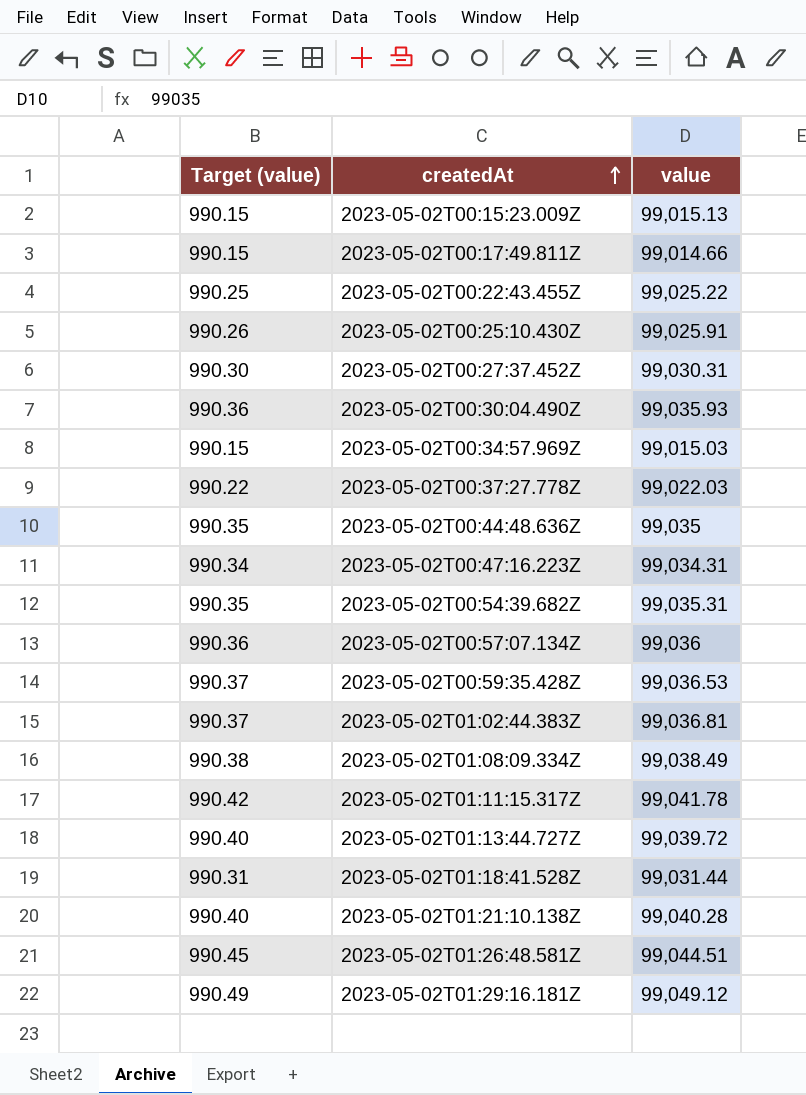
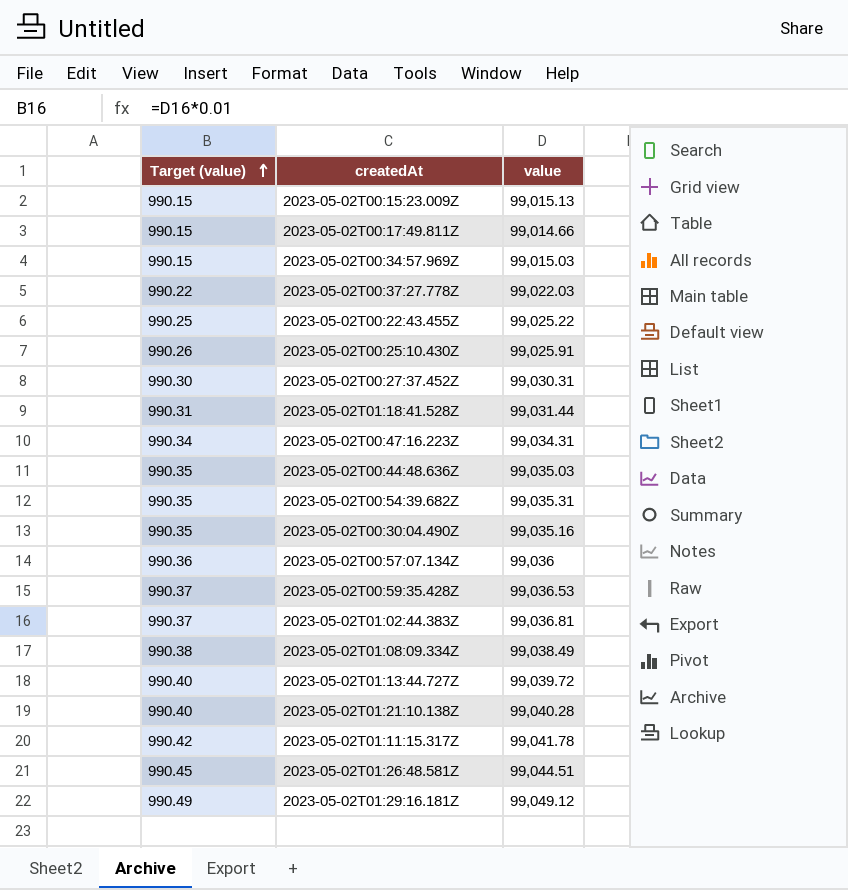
row order: createdAt ascending -> Target (value) ascending
2023-05-02T00:44:48.636Z | value: 99,035 -> 99,035.03
2023-05-02T00:30:04.490Z | Target (value): 990.36 -> 990.35
2023-05-02T00:30:04.490Z | value: 99,035.93 -> 99,035.16

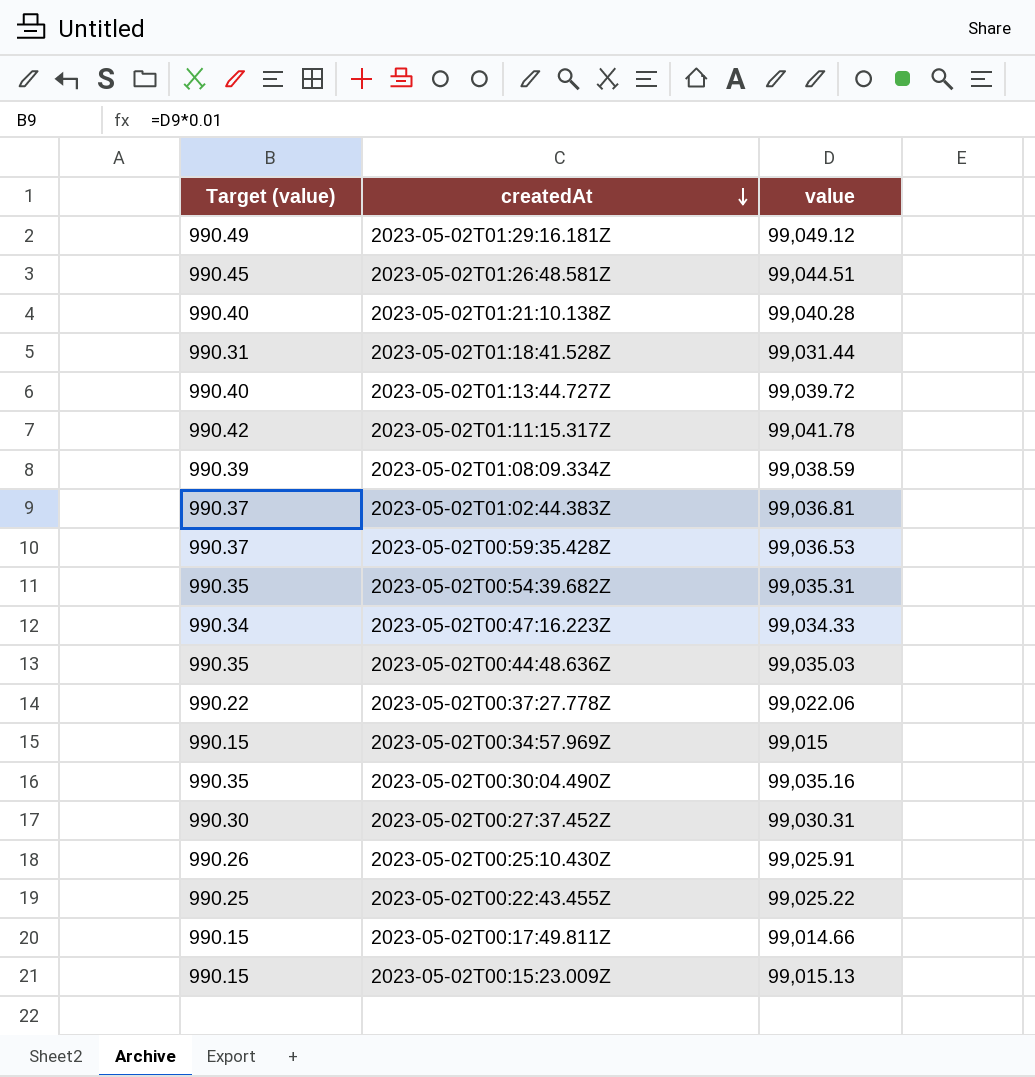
row order: Target (value) ascending -> createdAt descending
row 2023-05-02T00:57:07.134Z: 990.36 | 99,036 -> none
2023-05-02T01:08:09.334Z | Target (value): 990.38 -> 990.39
2023-05-02T01:08:09.334Z | value: 99,038.49 -> 99,038.59
2023-05-02T00:47:16.223Z | value: 99,034.31 -> 99,034.33
2023-05-02T00:37:27.778Z | value: 99,022.03 -> 99,022.06
2023-05-02T00:34:57.969Z | value: 99,015.03 -> 99,015

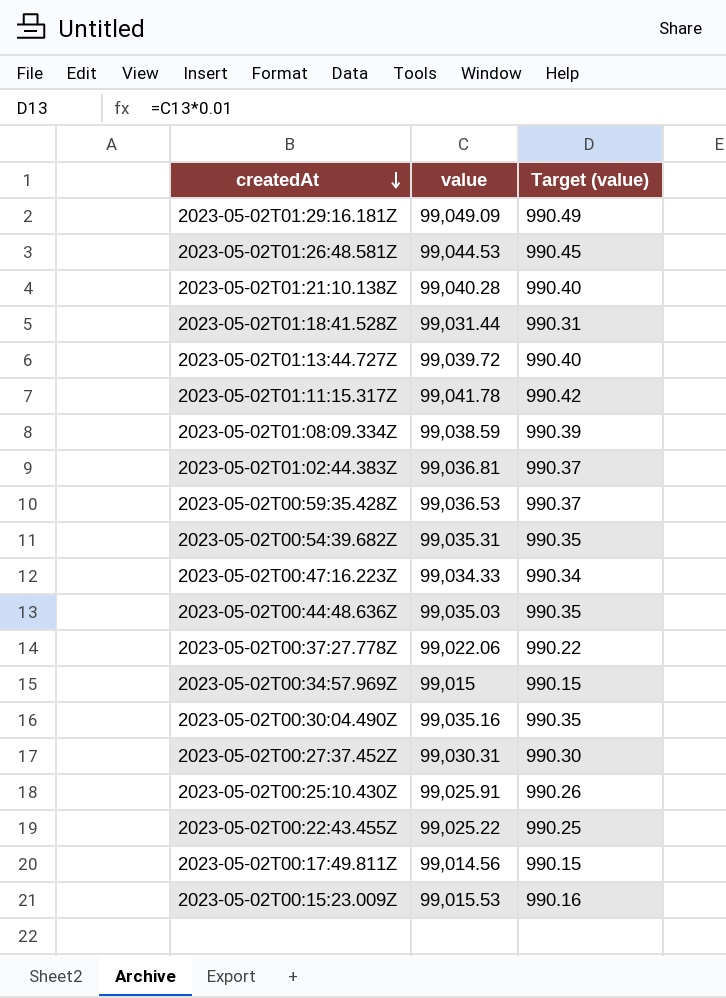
column Target (value) | position: 1 -> 3
2023-05-02T01:29:16.181Z | value: 99,049.12 -> 99,049.09
2023-05-02T01:26:48.581Z | value: 99,044.51 -> 99,044.53
2023-05-02T00:17:49.811Z | value: 99,014.66 -> 99,014.56
2023-05-02T00:15:23.009Z | value: 99,015.13 -> 99,015.53
2023-05-02T00:15:23.009Z | Target (value): 990.15 -> 990.16

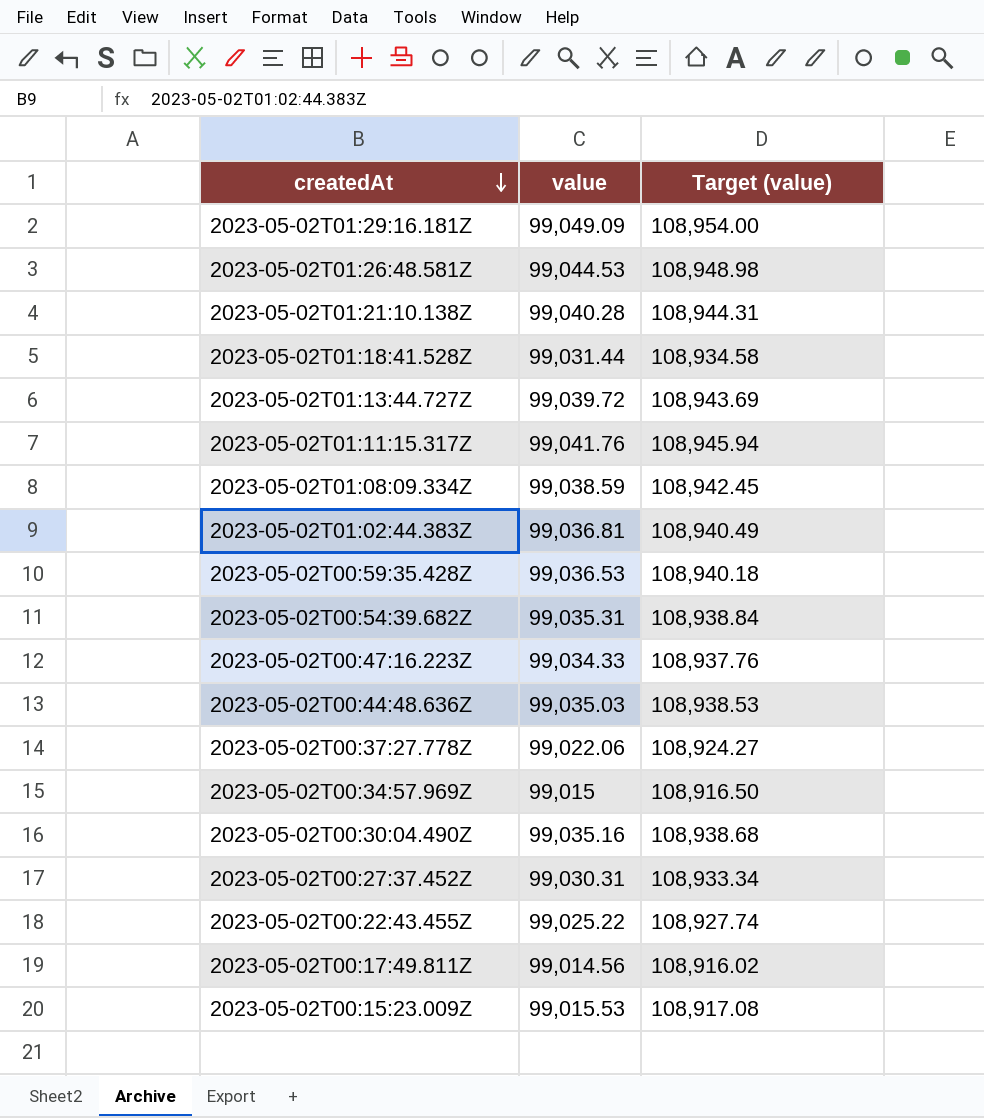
column Target (value) | formula: [value] * 0.01 -> [value] * 1.1
row 2023-05-02T00:25:10.430Z: 99,025.91 | 990.26 -> none
2023-05-02T01:11:15.317Z | value: 99,041.78 -> 99,041.76

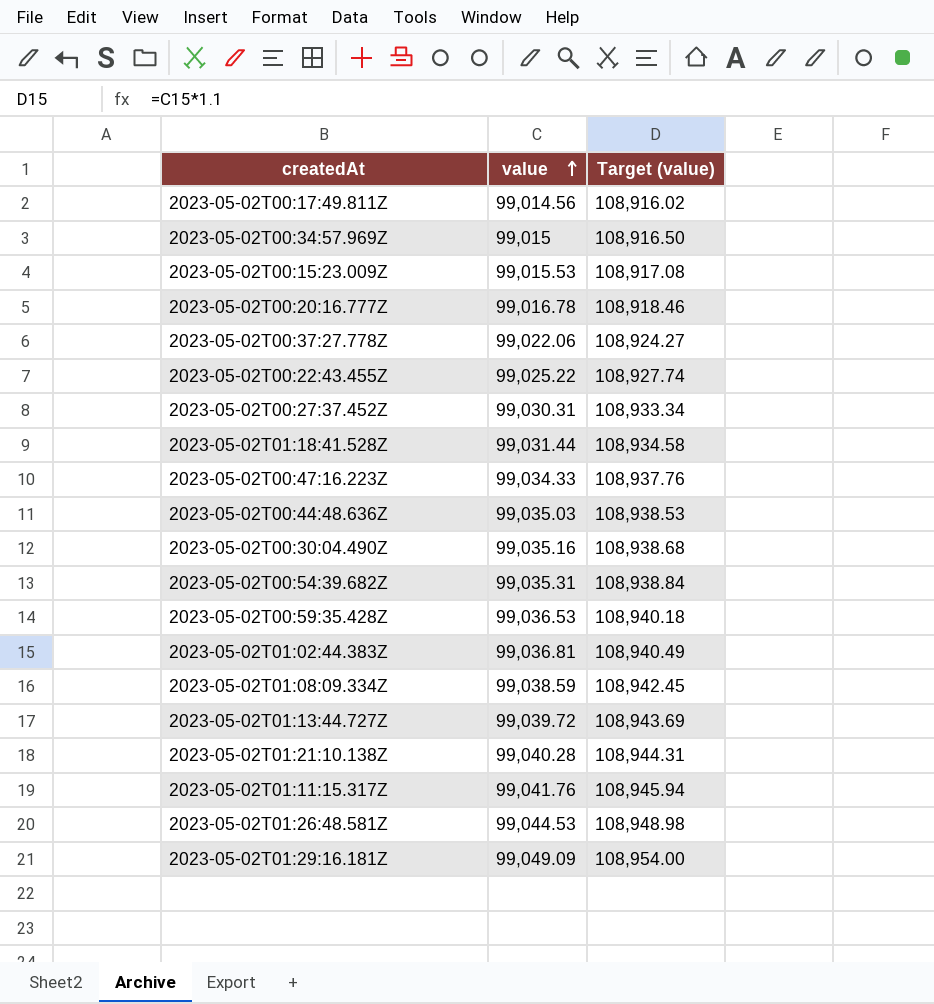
row order: createdAt descending -> value ascending
row 2023-05-02T00:20:16.777Z: none -> 99,016.78 | 108,918.46

